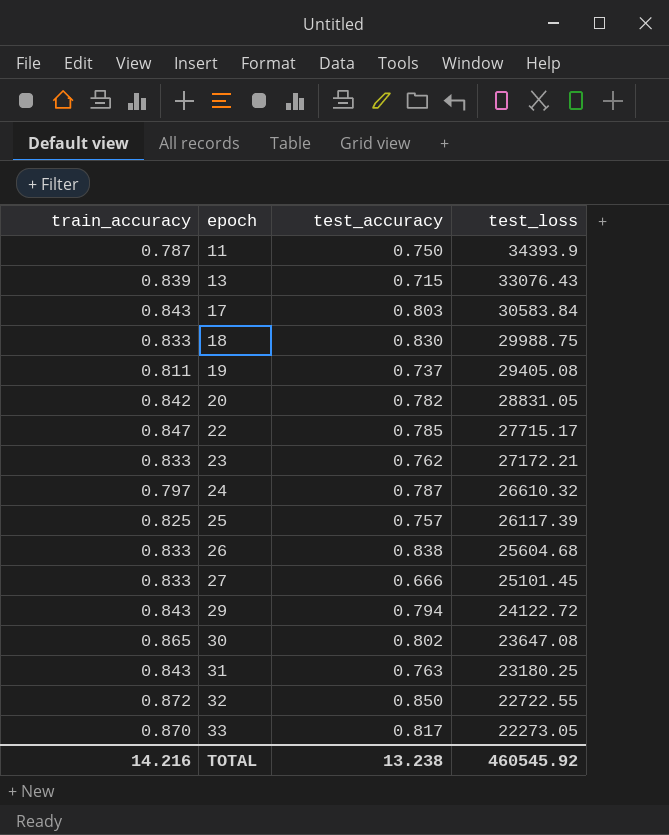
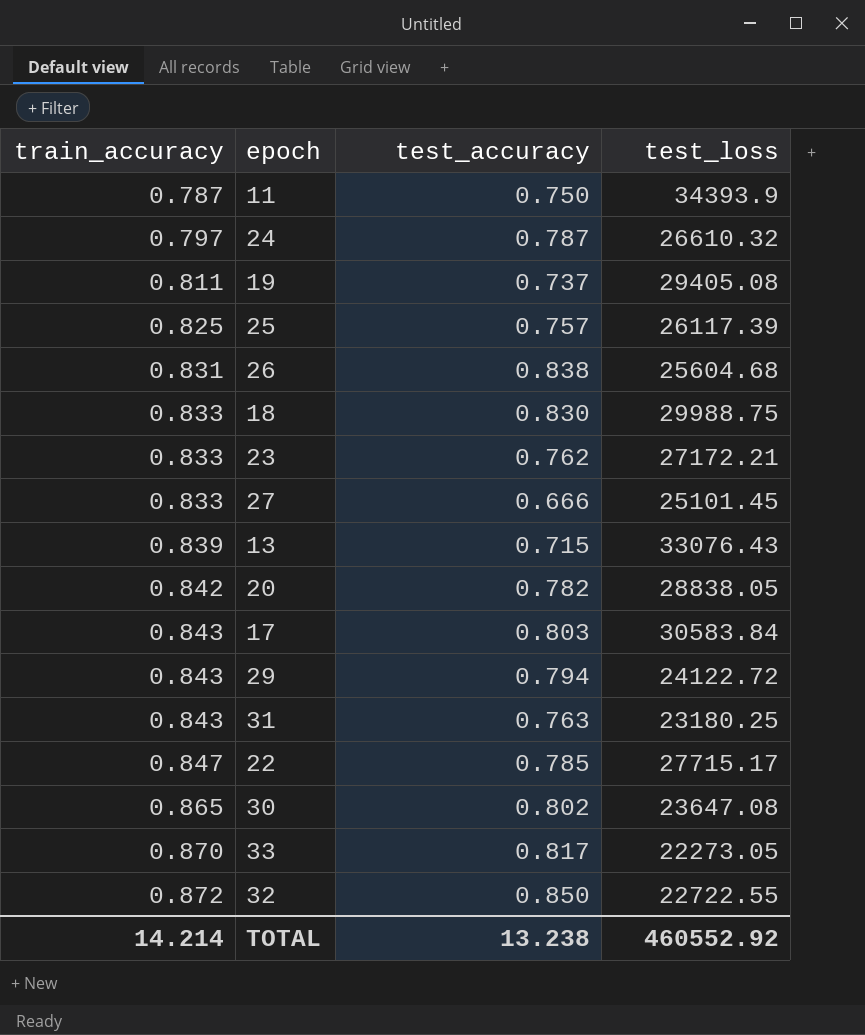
row order: epoch ascending -> train_accuracy ascending
26 | train_accuracy: 0.833 -> 0.831
20 | test_loss: 28831.05 -> 28838.05
TOTAL | train_accuracy: 14.216 -> 14.214
TOTAL | test_loss: 460545.92 -> 460552.92

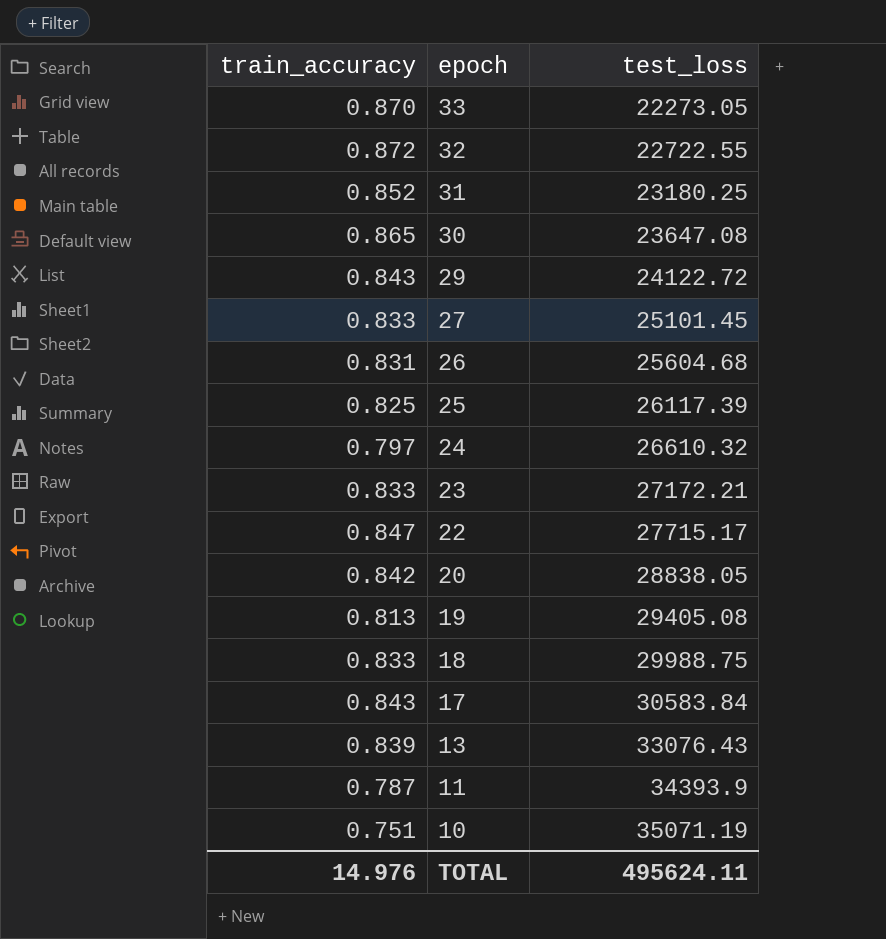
row order: train_accuracy ascending -> epoch descending
column test_accuracy | position: 3 -> none
31 | train_accuracy: 0.843 -> 0.852
19 | train_accuracy: 0.811 -> 0.813
row 10: none -> 0.751 | 35071.19
TOTAL | train_accuracy: 14.214 -> 14.976
TOTAL | test_loss: 460552.92 -> 495624.11

